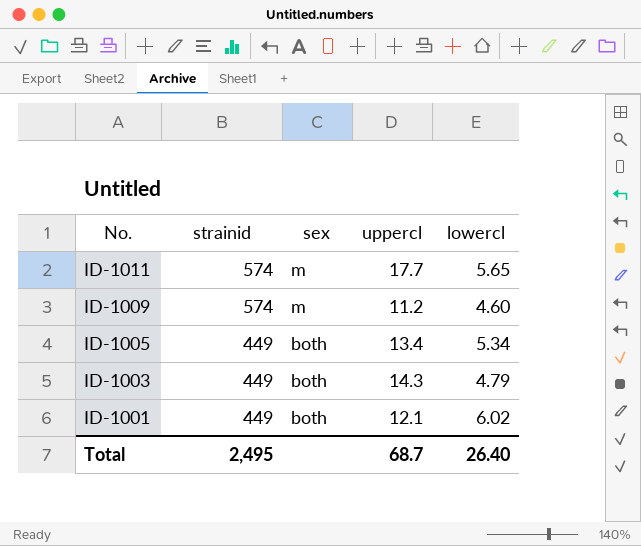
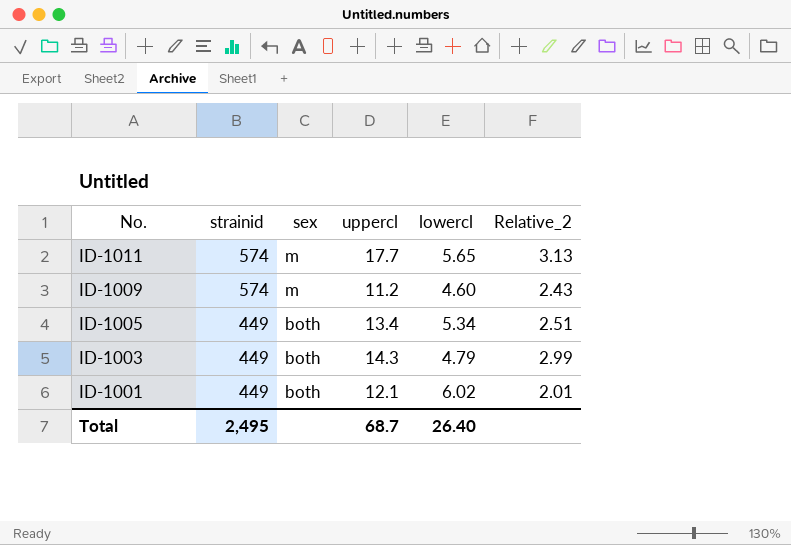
column Relative_2 | formula: none -> [uppercl] / [lowercl]

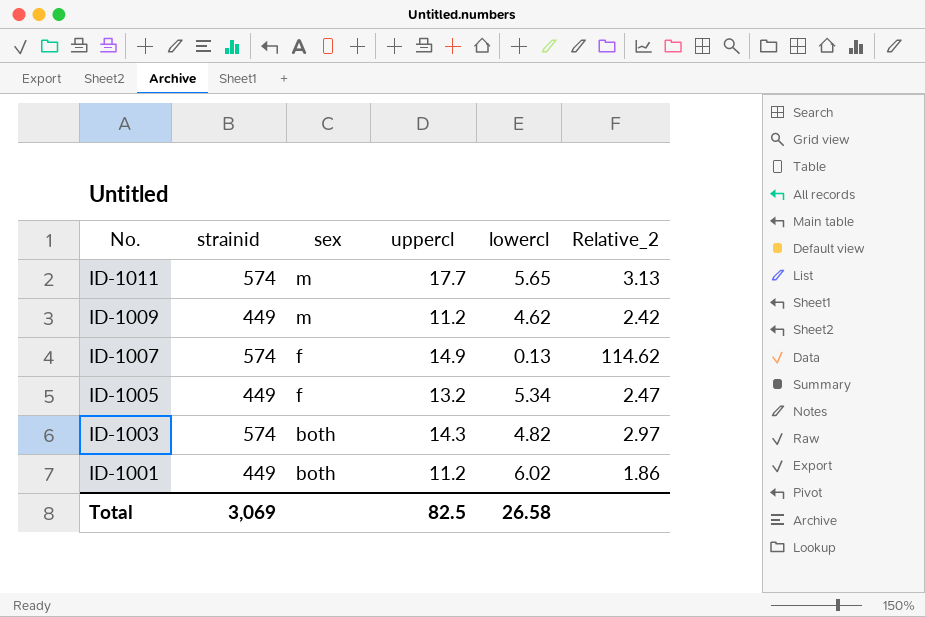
ID-1009 | strainid: 574 -> 449
ID-1009 | lowercl: 4.60 -> 4.62
ID-1009 | Relative_2: 2.43 -> 2.42
row ID-1007: none -> 574 | f | 14.9 | 0.13 | 114.62
ID-1005 | sex: both -> f
ID-1005 | uppercl: 13.4 -> 13.2
ID-1005 | Relative_2: 2.51 -> 2.47
ID-1003 | strainid: 449 -> 574
ID-1003 | lowercl: 4.79 -> 4.82
ID-1003 | Relative_2: 2.99 -> 2.97
ID-1001 | uppercl: 12.1 -> 11.2
ID-1001 | Relative_2: 2.01 -> 1.86
Total | strainid: 2,495 -> 3,069
Total | uppercl: 68.7 -> 82.5
Total | lowercl: 26.40 -> 26.58

